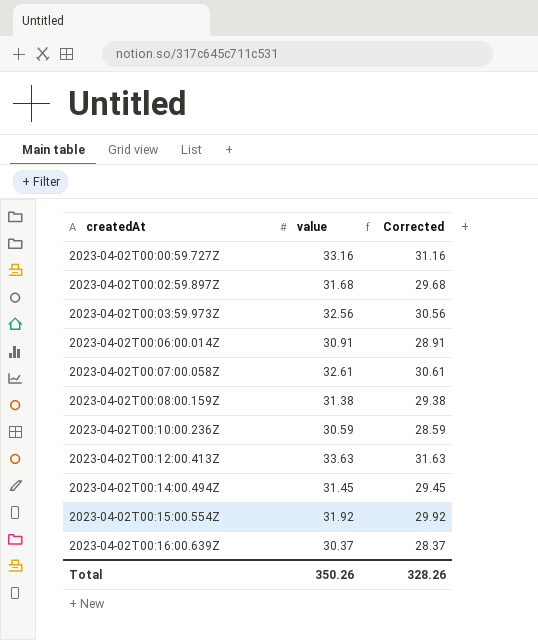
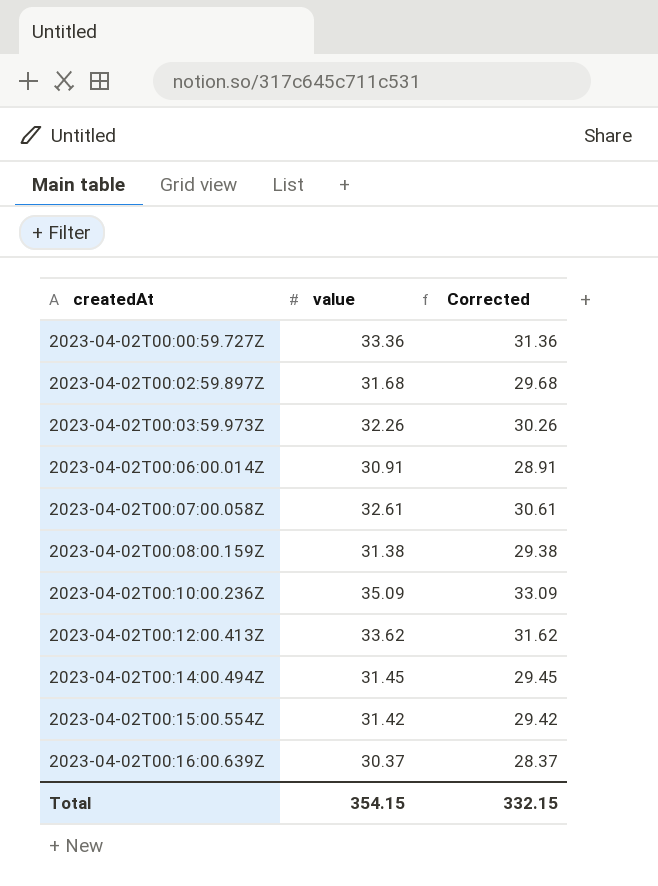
2023-04-02T00:00:59.727Z | value: 33.16 -> 33.36
2023-04-02T00:00:59.727Z | Corrected: 31.16 -> 31.36
2023-04-02T00:03:59.973Z | value: 32.56 -> 32.26
2023-04-02T00:03:59.973Z | Corrected: 30.56 -> 30.26
2023-04-02T00:10:00.236Z | value: 30.59 -> 35.09
2023-04-02T00:10:00.236Z | Corrected: 28.59 -> 33.09
2023-04-02T00:12:00.413Z | value: 33.63 -> 33.62
2023-04-02T00:12:00.413Z | Corrected: 31.63 -> 31.62
2023-04-02T00:15:00.554Z | value: 31.92 -> 31.42
2023-04-02T00:15:00.554Z | Corrected: 29.92 -> 29.42
Total | value: 350.26 -> 354.15
Total | Corrected: 328.26 -> 332.15

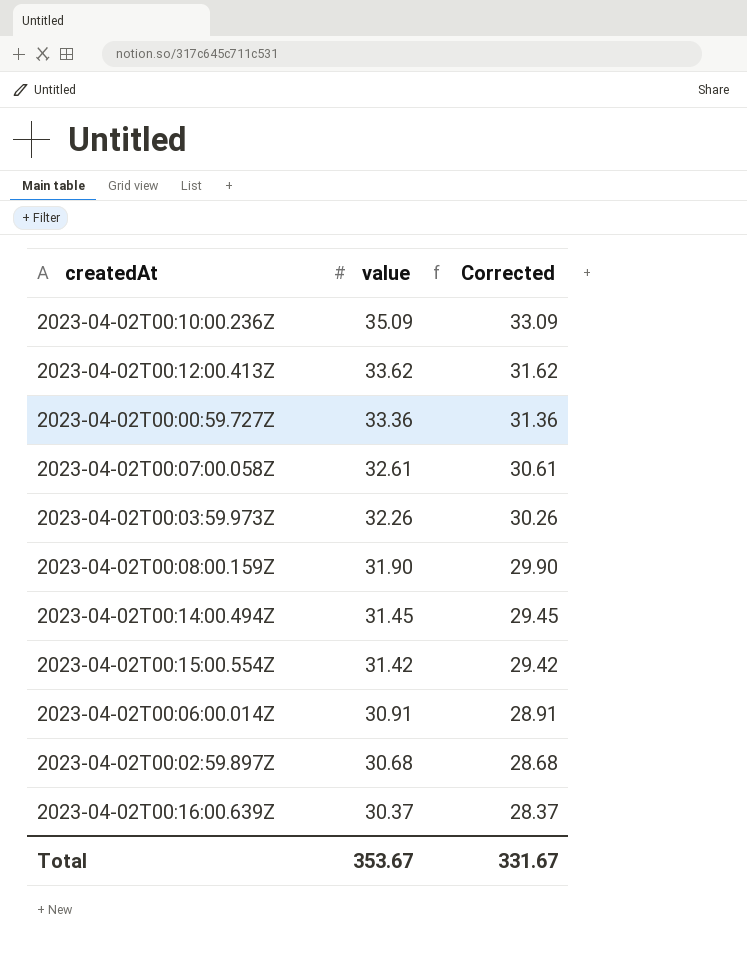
row order: createdAt ascending -> value descending
2023-04-02T00:08:00.159Z | value: 31.38 -> 31.90
2023-04-02T00:08:00.159Z | Corrected: 29.38 -> 29.90
2023-04-02T00:02:59.897Z | value: 31.68 -> 30.68
2023-04-02T00:02:59.897Z | Corrected: 29.68 -> 28.68
Total | value: 354.15 -> 353.67
Total | Corrected: 332.15 -> 331.67

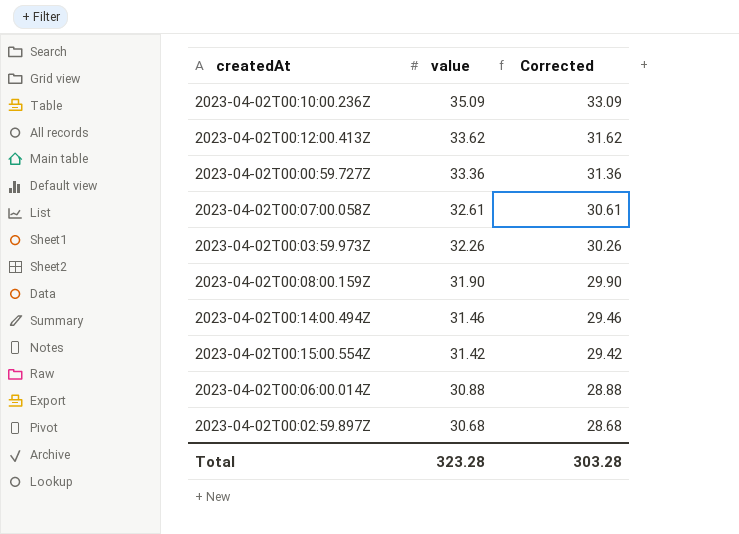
row 2023-04-02T00:16:00.639Z: 30.37 | 28.37 -> none
2023-04-02T00:14:00.494Z | value: 31.45 -> 31.46
2023-04-02T00:14:00.494Z | Corrected: 29.45 -> 29.46
2023-04-02T00:06:00.014Z | value: 30.91 -> 30.88
2023-04-02T00:06:00.014Z | Corrected: 28.91 -> 28.88
Total | value: 353.67 -> 323.28
Total | Corrected: 331.67 -> 303.28

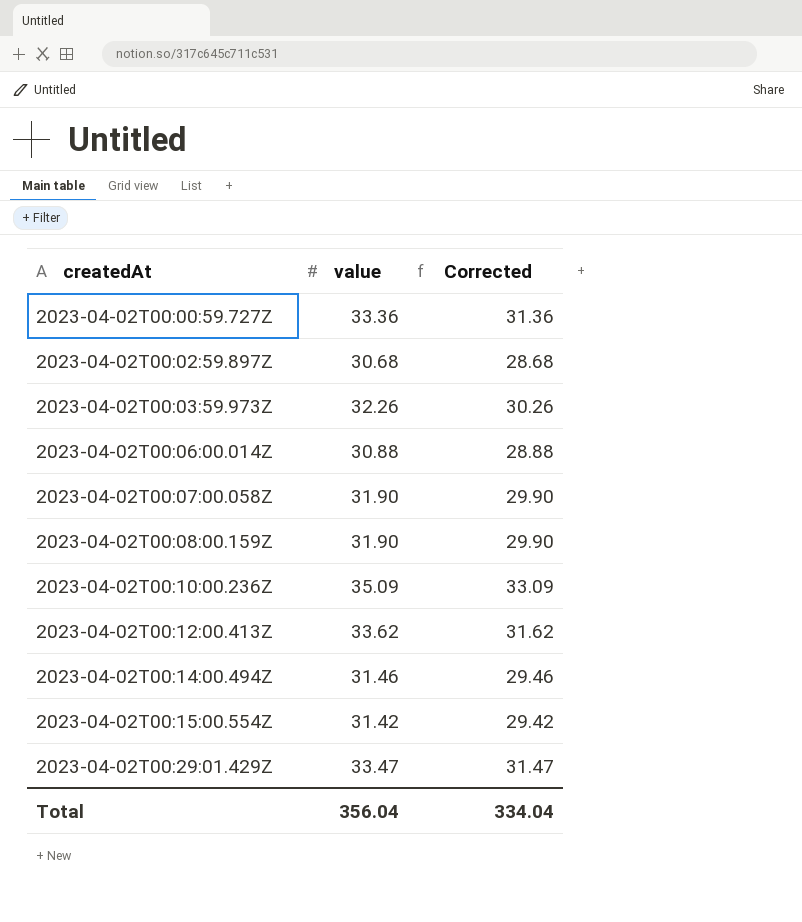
row order: value descending -> createdAt ascending
2023-04-02T00:07:00.058Z | value: 32.61 -> 31.90
2023-04-02T00:07:00.058Z | Corrected: 30.61 -> 29.90
row 2023-04-02T00:29:01.429Z: none -> 33.47 | 31.47
Total | value: 323.28 -> 356.04
Total | Corrected: 303.28 -> 334.04

